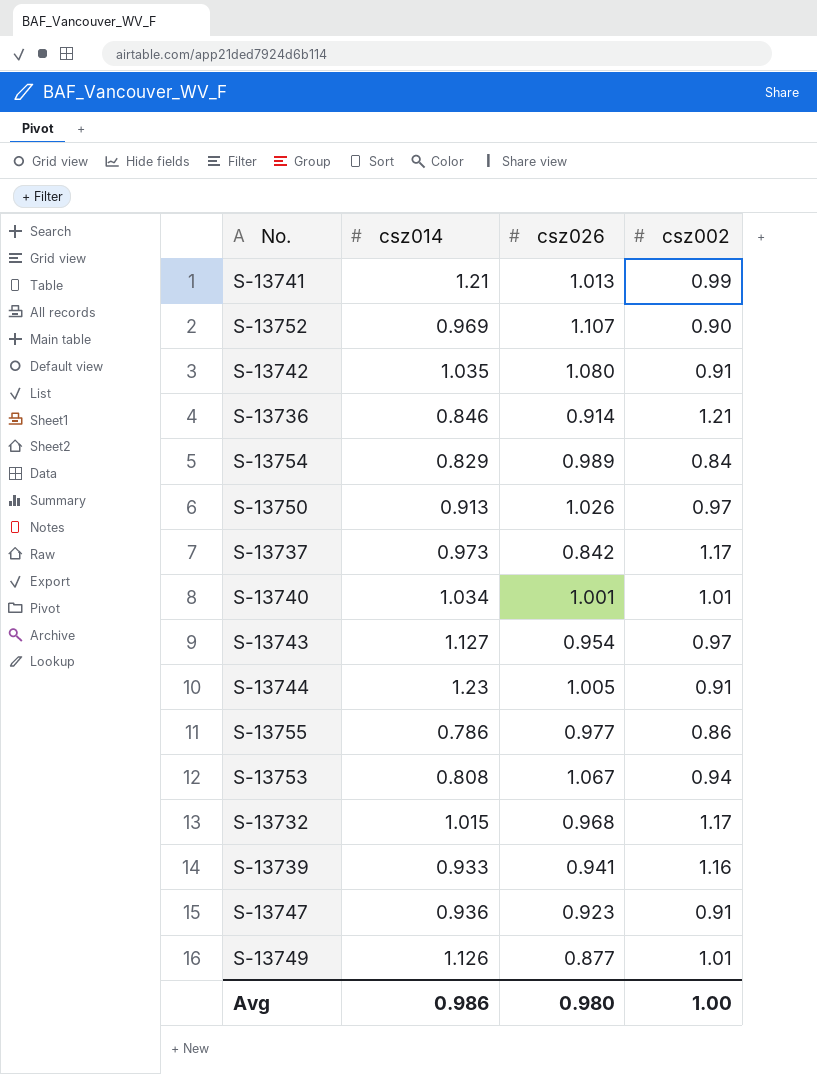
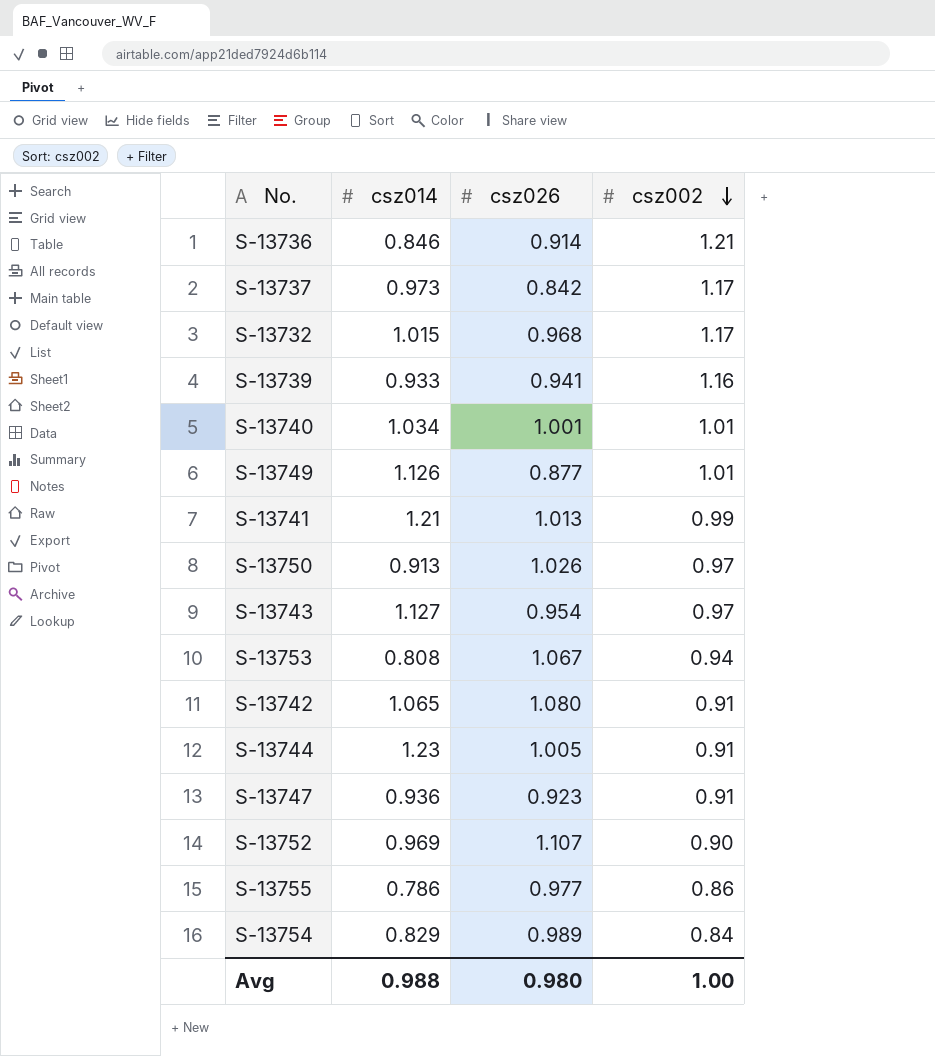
row order: none -> csz002 descending
S-13742 | csz014: 1.035 -> 1.065
Avg | csz014: 0.986 -> 0.988

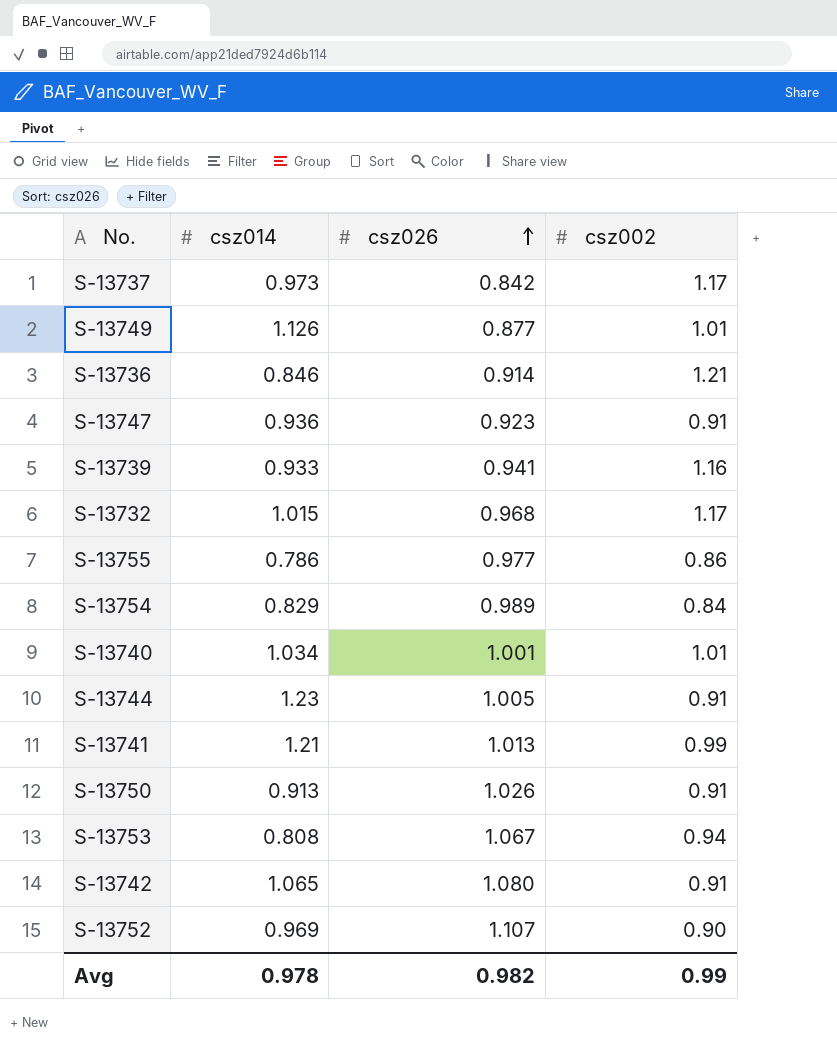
row order: csz002 descending -> csz026 ascending
row S-13743: 1.127 | 0.954 | 0.97 -> none
S-13750 | csz002: 0.97 -> 0.91
Avg | csz014: 0.988 -> 0.978
Avg | csz026: 0.980 -> 0.982
Avg | csz002: 1.00 -> 0.99

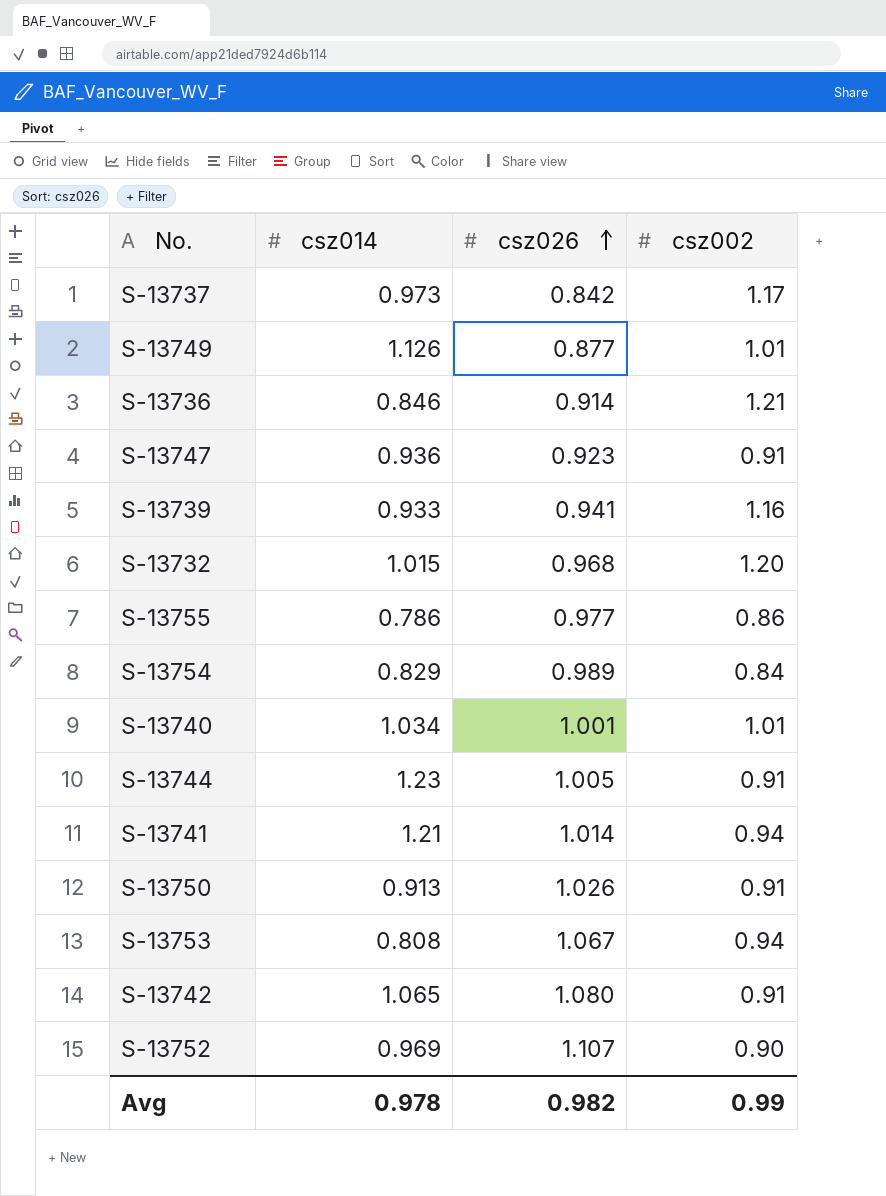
S-13732 | csz002: 1.17 -> 1.20
S-13741 | csz026: 1.013 -> 1.014
S-13741 | csz002: 0.99 -> 0.94

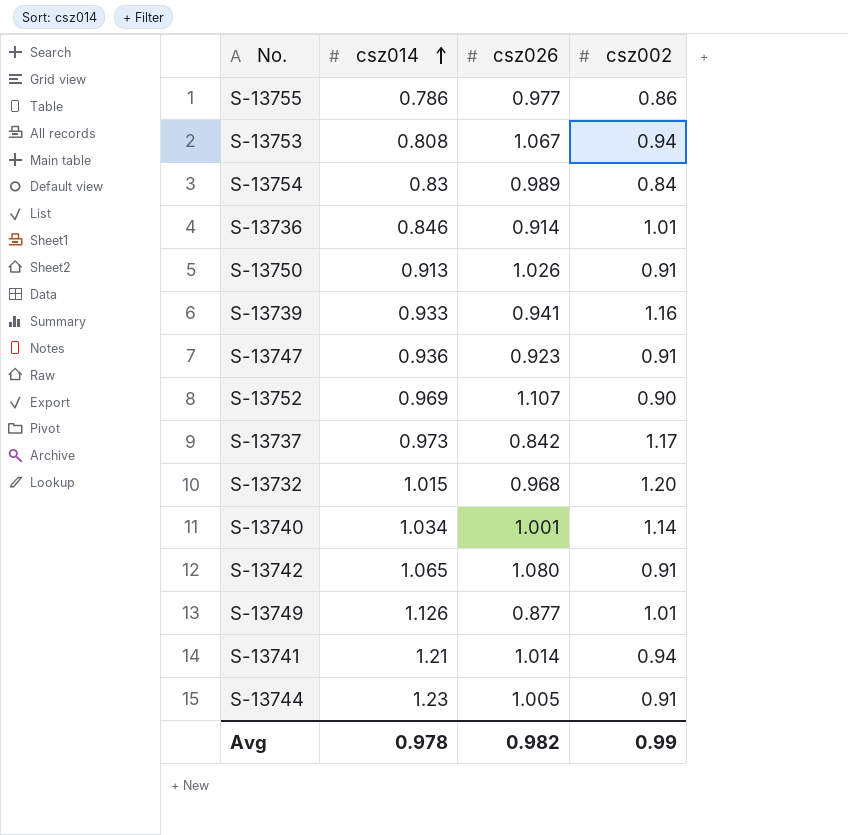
row order: csz026 ascending -> csz014 ascending
S-13754 | csz014: 0.829 -> 0.83
S-13736 | csz002: 1.21 -> 1.01
S-13740 | csz002: 1.01 -> 1.14

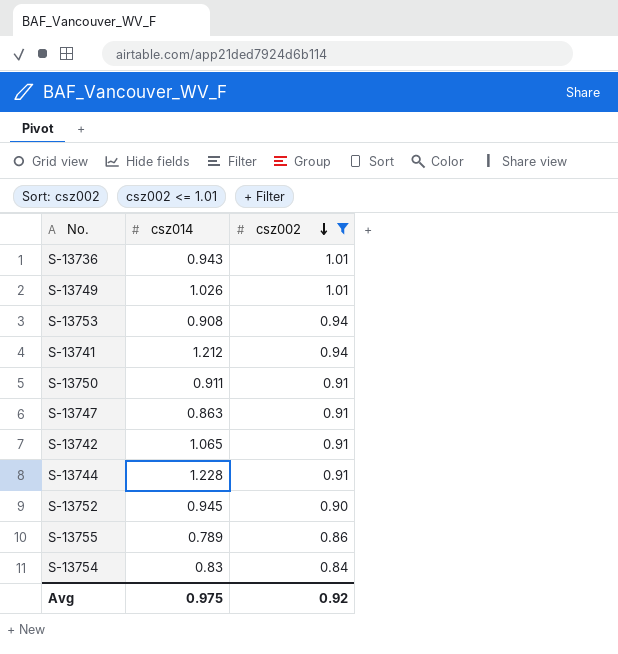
filter: none -> csz002 <= 1.01
row order: csz014 ascending -> csz002 descending
column csz026 | position: 3 -> none
S-13736 | csz014: 0.846 -> 0.943
S-13749 | csz014: 1.126 -> 1.026
S-13753 | csz014: 0.808 -> 0.908
S-13741 | csz014: 1.21 -> 1.212
S-13750 | csz014: 0.913 -> 0.911
S-13747 | csz014: 0.936 -> 0.863
S-13744 | csz014: 1.23 -> 1.228
S-13752 | csz014: 0.969 -> 0.945
S-13755 | csz014: 0.786 -> 0.789
Avg | csz014: 0.978 -> 0.975
Avg | csz002: 0.99 -> 0.92

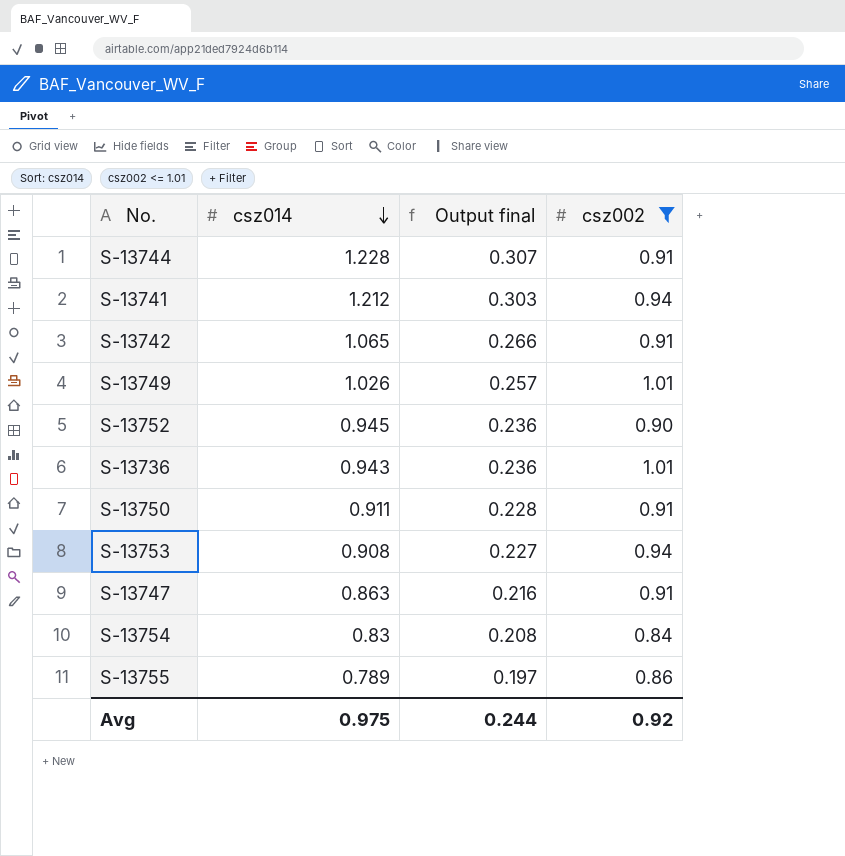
row order: csz002 descending -> csz014 descending
column Output final | formula: none -> [csz014] * 0.25

